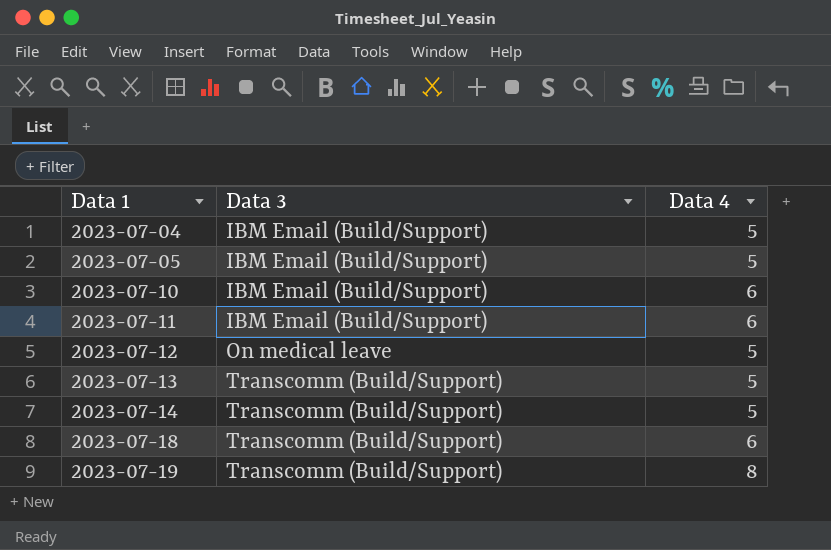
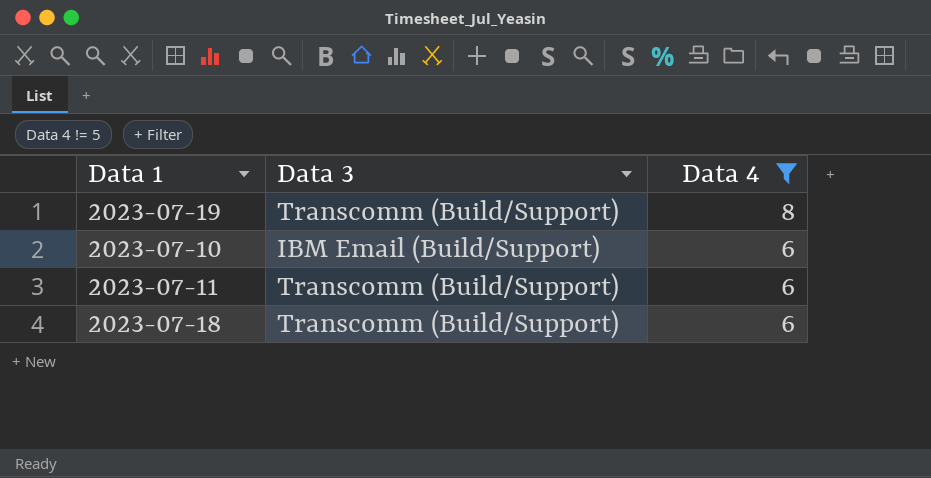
filter: none -> Data 4 != 5
row order: Data 1 ascending -> Data 4 descending
2023-07-11 | Data 3: IBM Email (Build/Support) -> Transcomm (Build/Support)

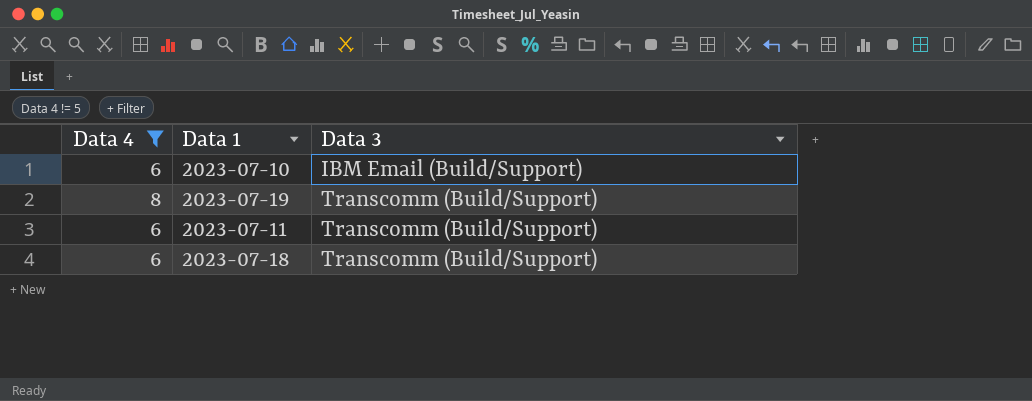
row order: Data 4 descending -> Data 3 ascending
column Data 4 | position: 3 -> 1

